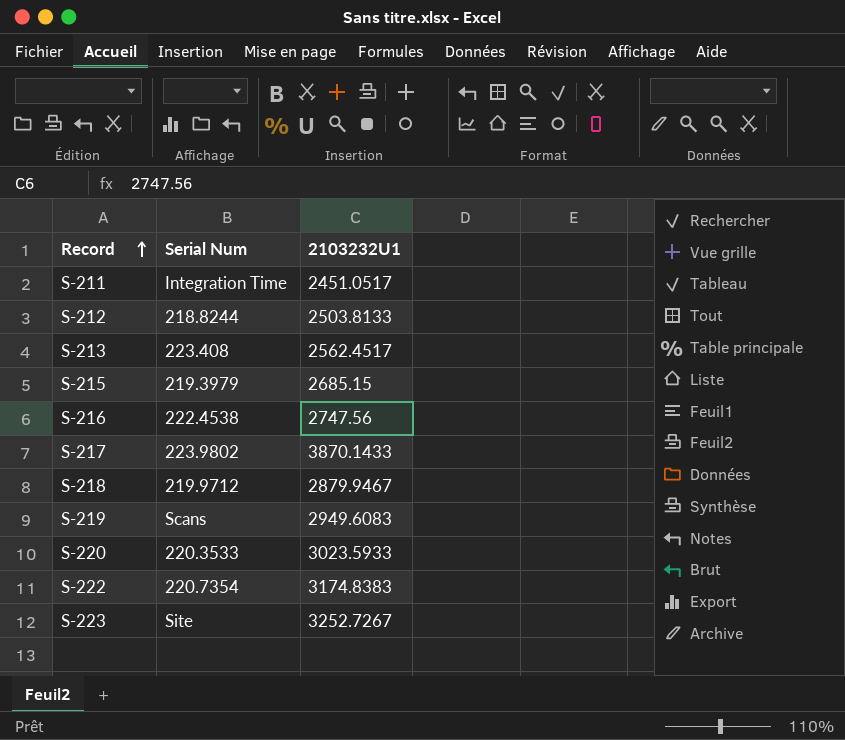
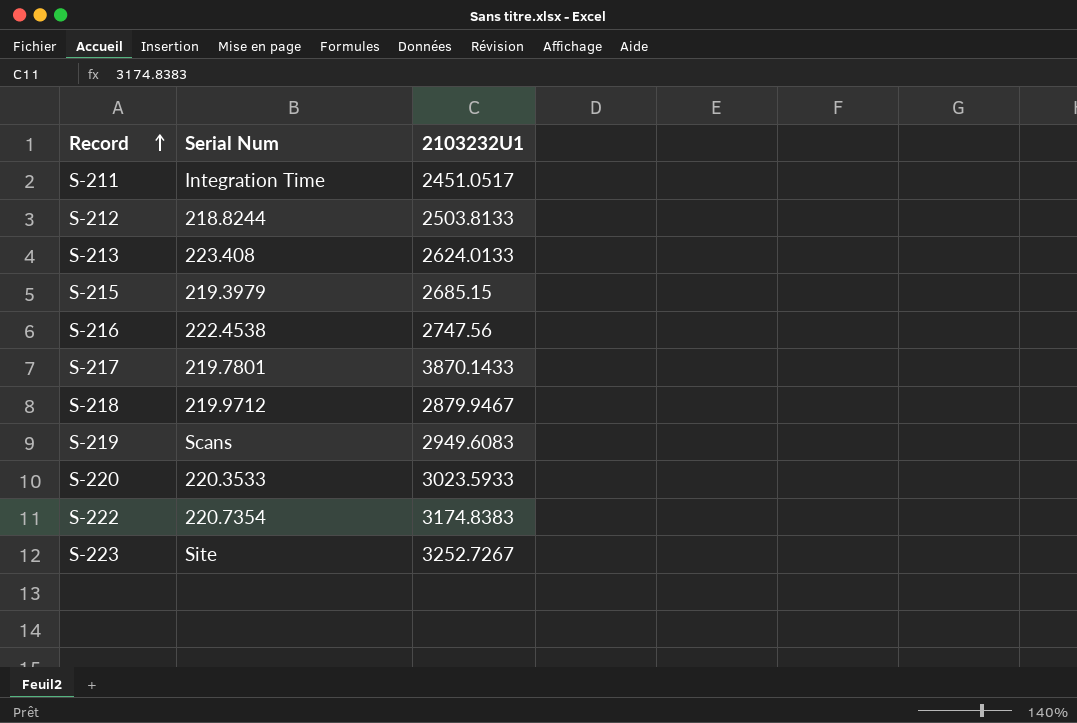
S-213 | 2103232U1: 2562.4517 -> 2624.0133
S-217 | Serial Num: 223.9802 -> 219.7801

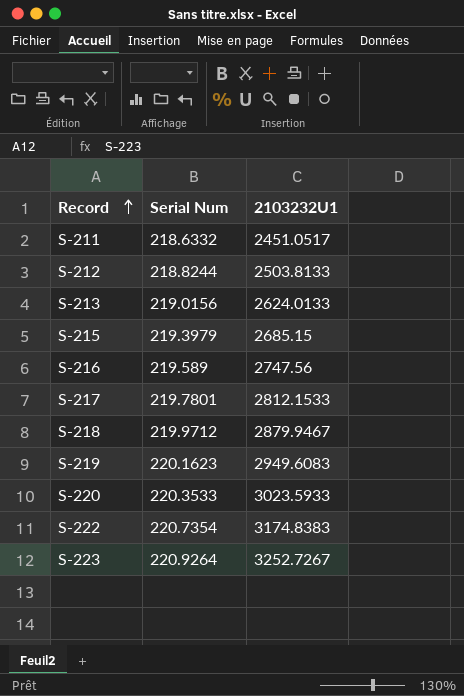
S-211 | Serial Num: Integration Time -> 218.6332
S-213 | Serial Num: 223.408 -> 219.0156
S-216 | Serial Num: 222.4538 -> 219.589
S-217 | 2103232U1: 3870.1433 -> 2812.1533
S-219 | Serial Num: Scans -> 220.1623
S-223 | Serial Num: Site -> 220.9264

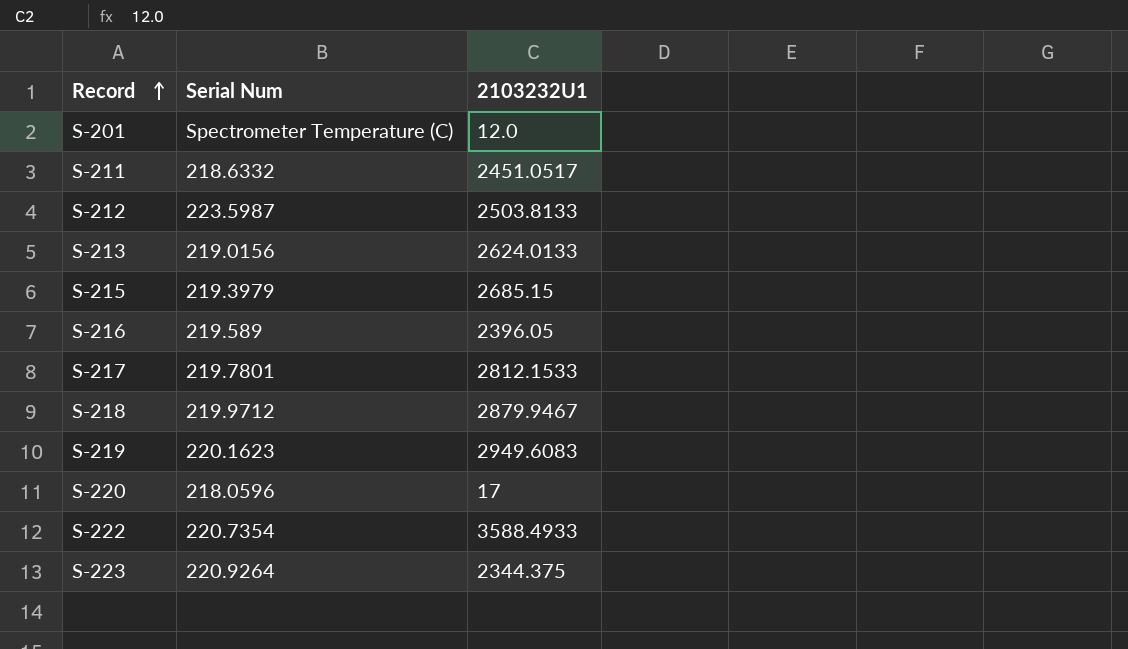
row S-201: none -> Spectrometer Temperature (C) | 12.0
S-212 | Serial Num: 218.8244 -> 223.5987
S-216 | 2103232U1: 2747.56 -> 2396.05
S-220 | Serial Num: 220.3533 -> 218.0596
S-220 | 2103232U1: 3023.5933 -> 17
S-222 | 2103232U1: 3174.8383 -> 3588.4933
S-223 | 2103232U1: 3252.7267 -> 2344.375

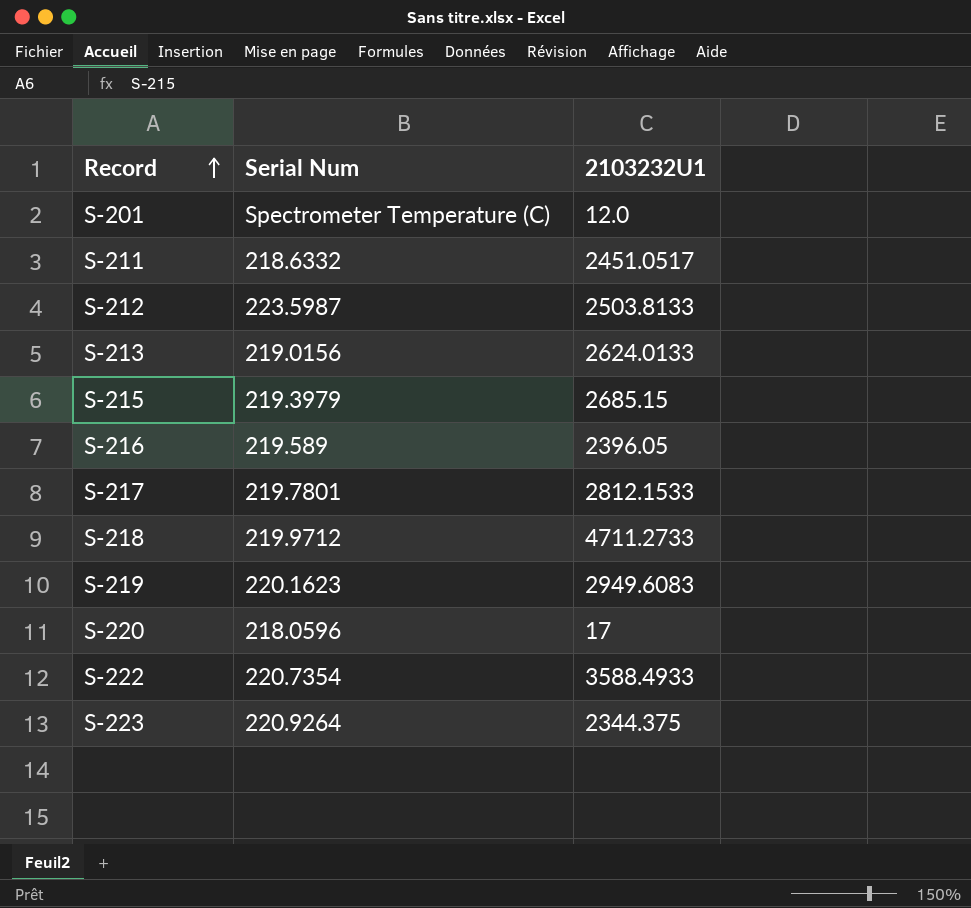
S-218 | 2103232U1: 2879.9467 -> 4711.2733

